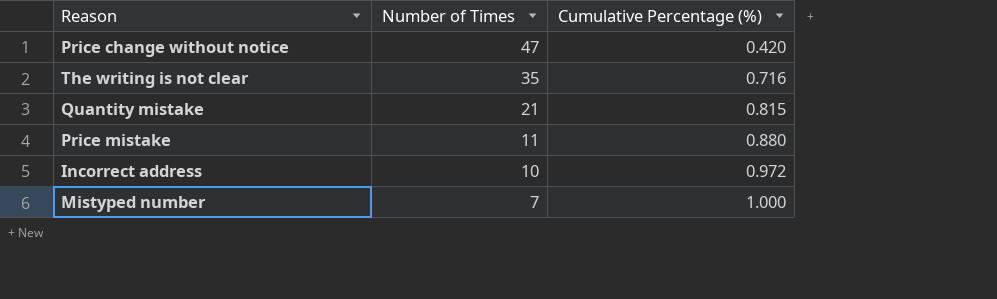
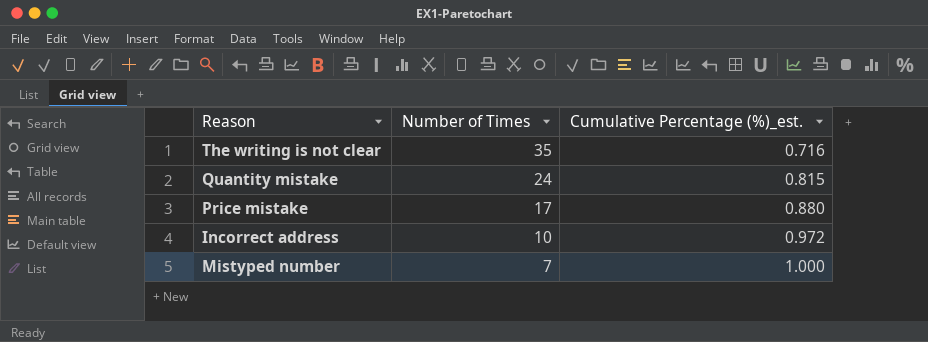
column name: Cumulative Percentage (%) -> Cumulative Percentage (%)_est.
row Price change without notice: 47 | 0.420 -> none
Quantity mistake | Number of Times: 21 -> 24
Price mistake | Number of Times: 11 -> 17

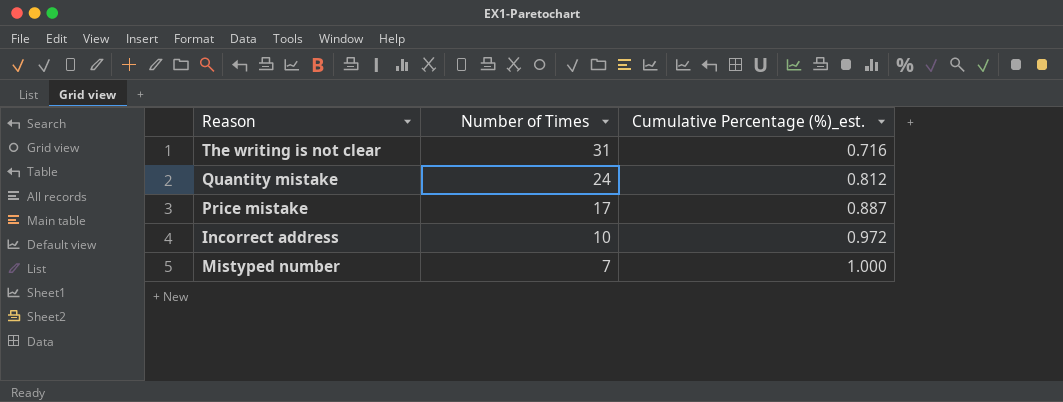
The writing is not clear | Number of Times: 35 -> 31
Quantity mistake | Cumulative Percentage (%)_est.: 0.815 -> 0.812
Price mistake | Cumulative Percentage (%)_est.: 0.880 -> 0.887

